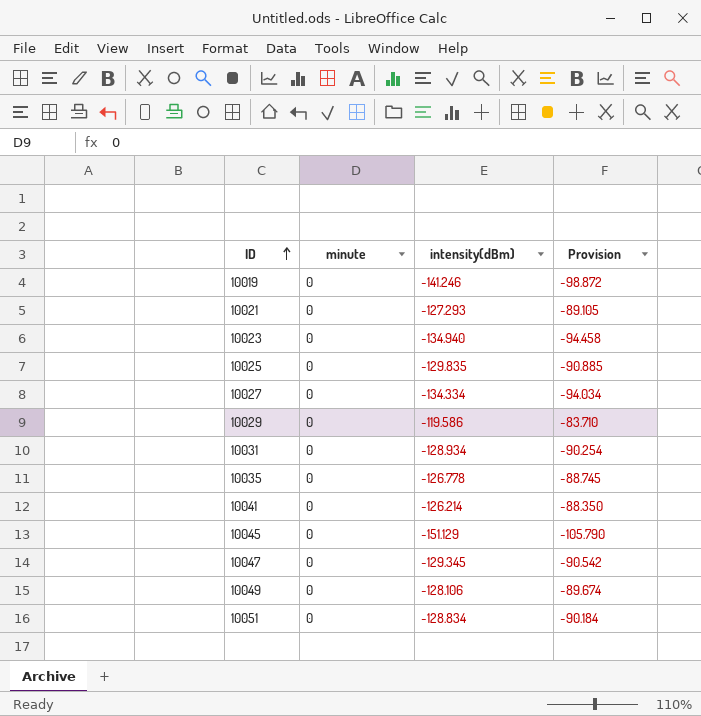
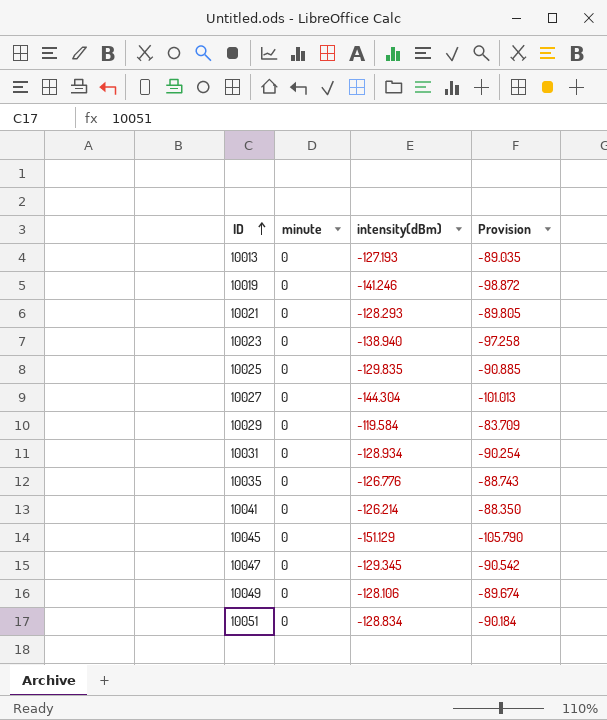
row 10013: none -> 0 | -127.193 | -89.035
10021 | intensity(dBm): -127.293 -> -128.293
10021 | Provision: -89.105 -> -89.805
10023 | intensity(dBm): -134.940 -> -138.940
10023 | Provision: -94.458 -> -97.258
10027 | intensity(dBm): -134.334 -> -144.304
10027 | Provision: -94.034 -> -101.013
10029 | intensity(dBm): -119.586 -> -119.584
10029 | Provision: -83.710 -> -83.709
10035 | intensity(dBm): -126.778 -> -126.776
10035 | Provision: -88.745 -> -88.743

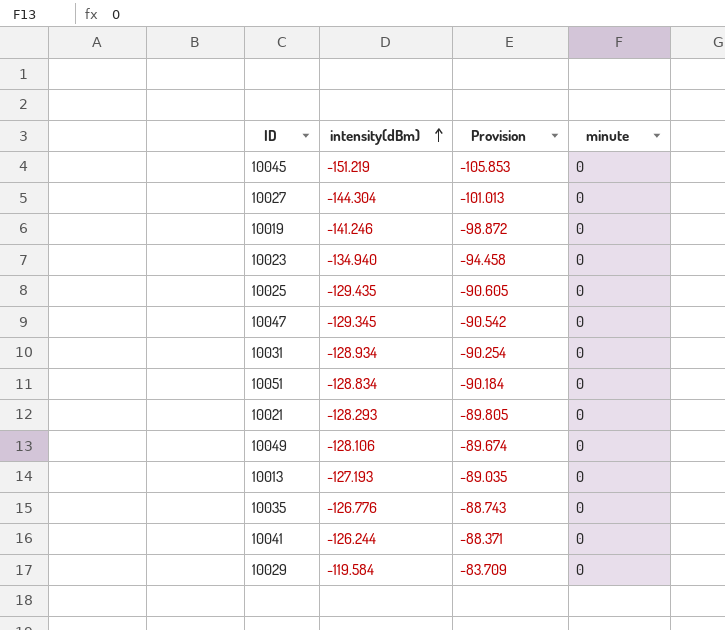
row order: ID ascending -> intensity(dBm) ascending
column minute | position: 2 -> 4
10045 | intensity(dBm): -151.129 -> -151.219
10045 | Provision: -105.790 -> -105.853
10023 | intensity(dBm): -138.940 -> -134.940
10023 | Provision: -97.258 -> -94.458
10025 | intensity(dBm): -129.835 -> -129.435
10025 | Provision: -90.885 -> -90.605
10041 | intensity(dBm): -126.214 -> -126.244
10041 | Provision: -88.350 -> -88.371

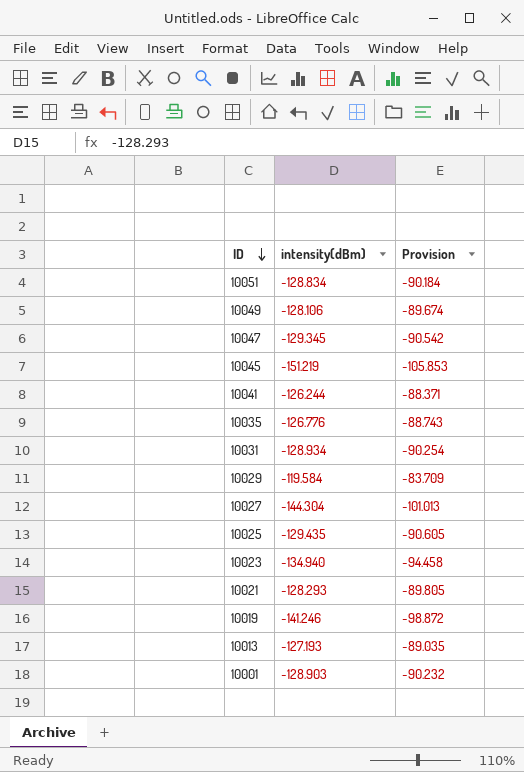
row order: intensity(dBm) ascending -> ID descending
column minute | position: 4 -> none
row 10001: none -> -128.903 | -90.232

